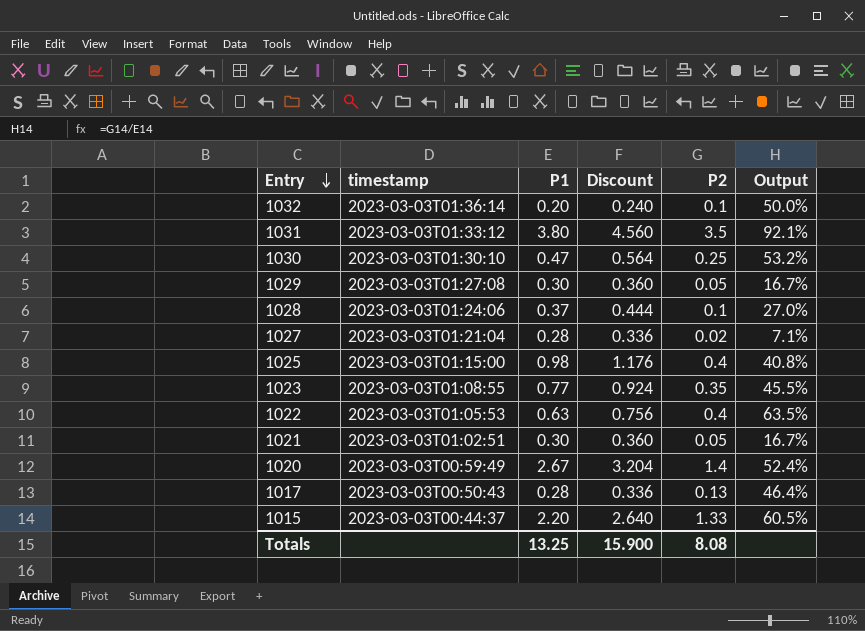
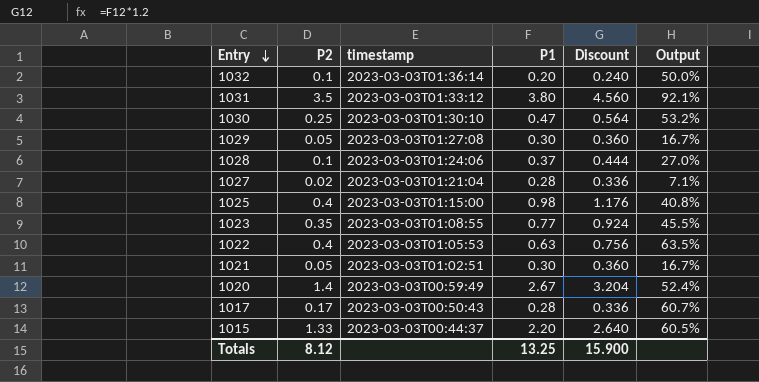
column P2 | position: 5 -> 2
1017 | P2: 0.13 -> 0.17
1017 | Output: 46.4% -> 60.7%
Totals | P2: 8.08 -> 8.12

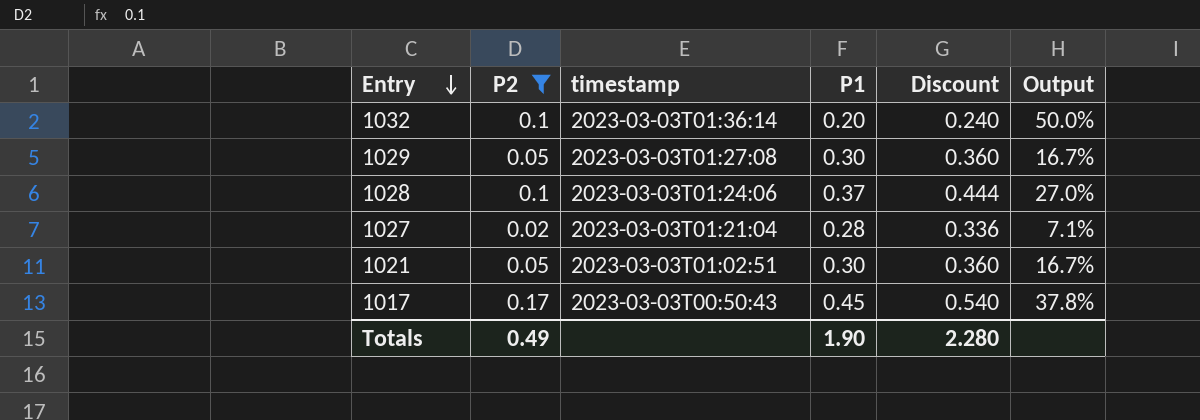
filter: none -> P2 <= 0.17
1017 | P1: 0.28 -> 0.45
1017 | Discount: 0.336 -> 0.540
1017 | Output: 60.7% -> 37.8%
Totals | P2: 8.12 -> 0.49
Totals | P1: 13.25 -> 1.90
Totals | Discount: 15.900 -> 2.280

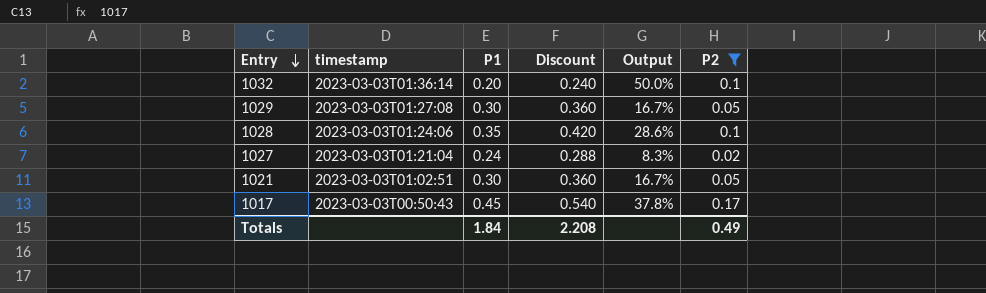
column P2 | position: 2 -> 6
1028 | P1: 0.37 -> 0.35
1028 | Discount: 0.444 -> 0.420
1028 | Output: 27.0% -> 28.6%
1027 | P1: 0.28 -> 0.24
1027 | Discount: 0.336 -> 0.288
1027 | Output: 7.1% -> 8.3%
Totals | P1: 1.90 -> 1.84
Totals | Discount: 2.280 -> 2.208

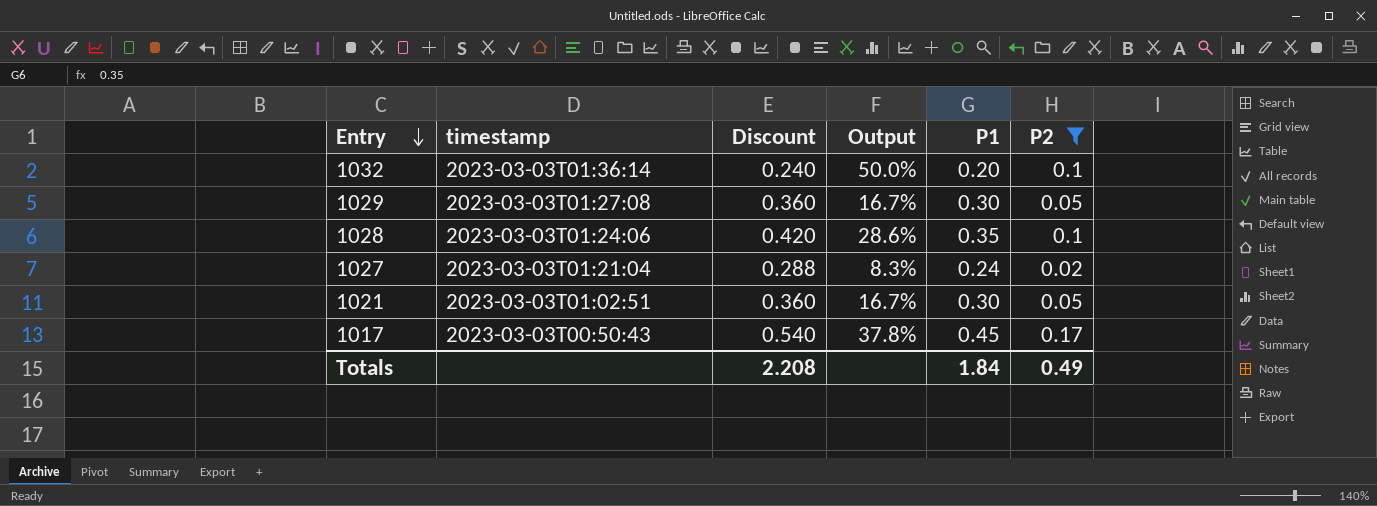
column P1 | position: 3 -> 5

